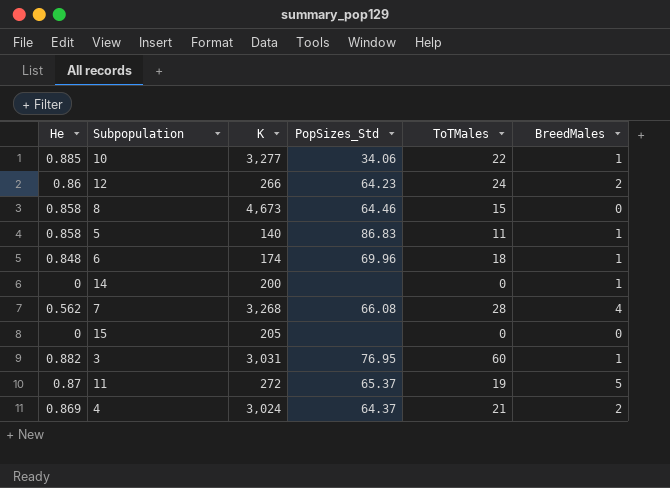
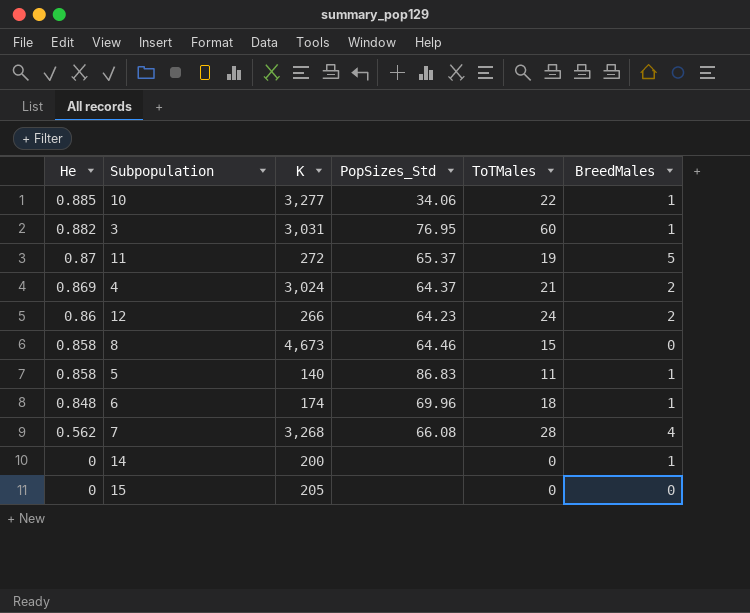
row order: none -> He descending

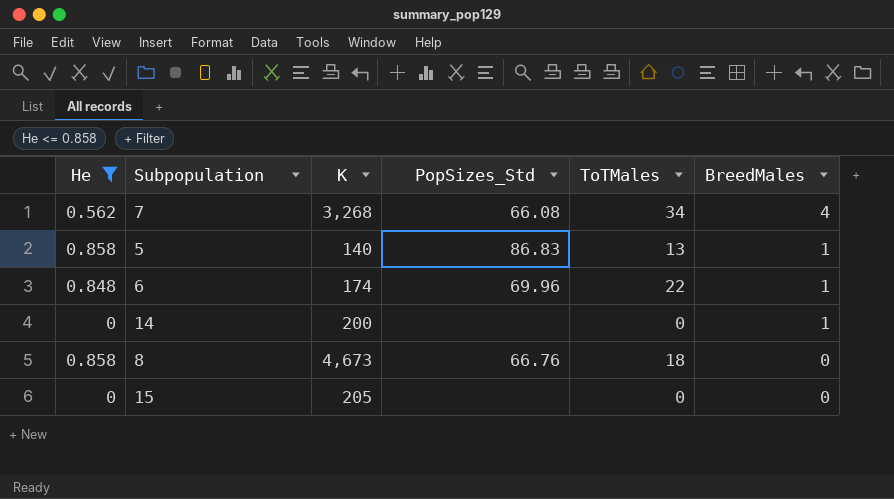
filter: none -> He <= 0.858
row order: He descending -> BreedMales descending
7 | ToTMales: 28 -> 34
5 | ToTMales: 11 -> 13
6 | ToTMales: 18 -> 22
8 | PopSizes_Std: 64.46 -> 66.76
8 | ToTMales: 15 -> 18

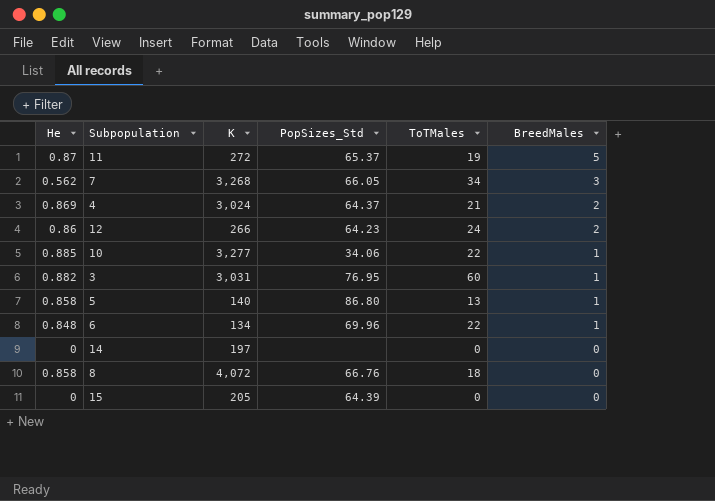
filter: He <= 0.858 -> none
7 | PopSizes_Std: 66.08 -> 66.05
7 | BreedMales: 4 -> 3
5 | PopSizes_Std: 86.83 -> 86.80
6 | K: 174 -> 134
14 | K: 200 -> 197
14 | BreedMales: 1 -> 0
8 | K: 4,673 -> 4,072
15 | PopSizes_Std: none -> 64.39

